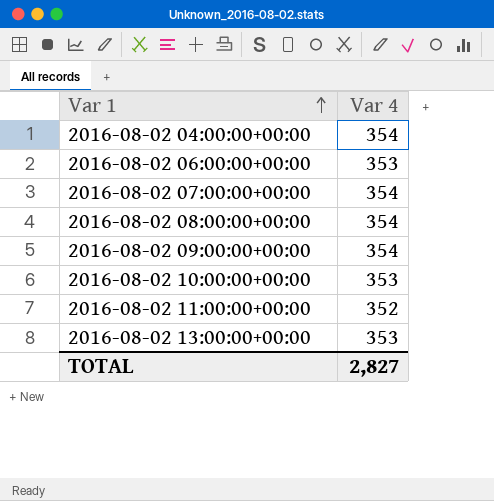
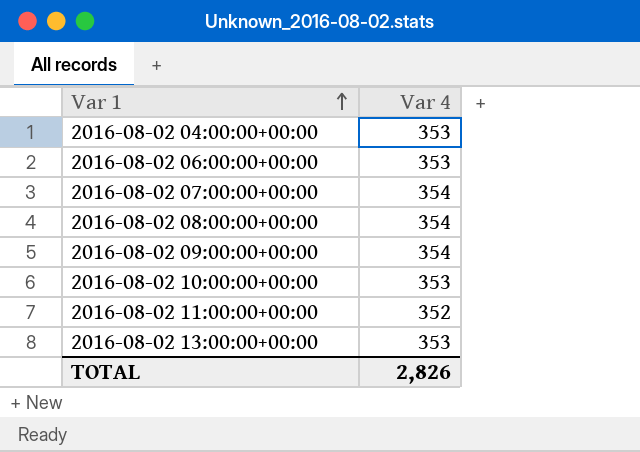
2016-08-02 04:00:00+00:00 | Var 4: 354 -> 353
TOTAL | Var 4: 2,827 -> 2,826

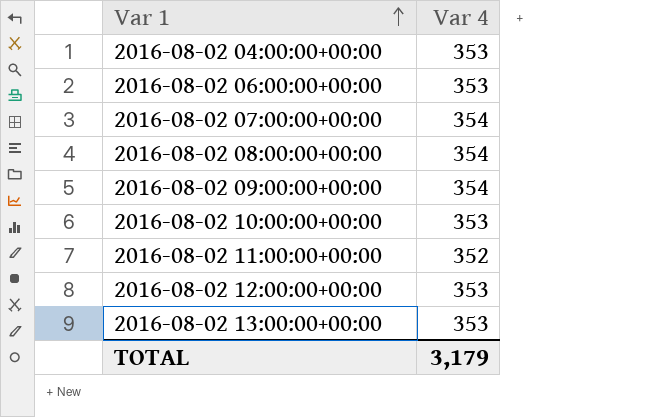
row 2016-08-02 12:00:00+00:00: none -> 353
TOTAL | Var 4: 2,826 -> 3,179

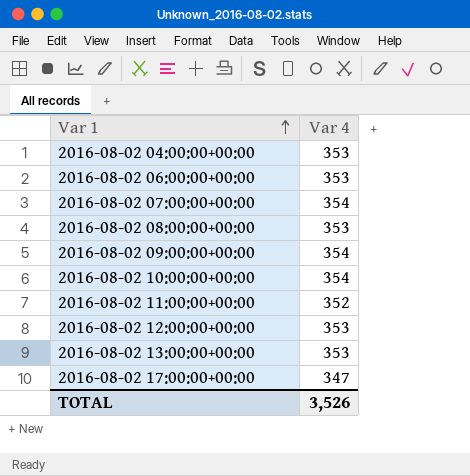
2016-08-02 08:00:00+00:00 | Var 4: 354 -> 353
2016-08-02 10:00:00+00:00 | Var 4: 353 -> 354
row 2016-08-02 17:00:00+00:00: none -> 347
TOTAL | Var 4: 3,179 -> 3,526

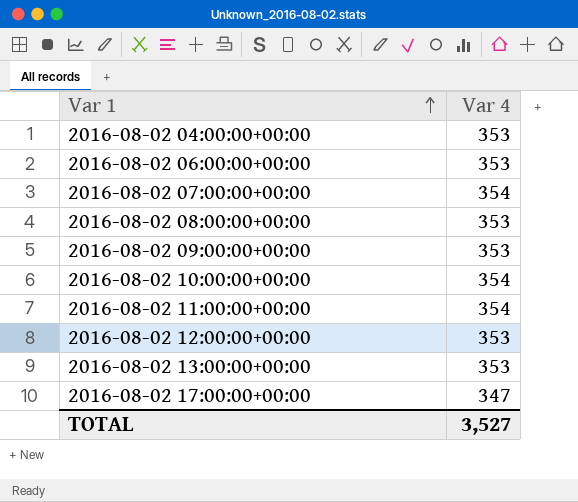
2016-08-02 09:00:00+00:00 | Var 4: 354 -> 353
2016-08-02 11:00:00+00:00 | Var 4: 352 -> 354
TOTAL | Var 4: 3,526 -> 3,527

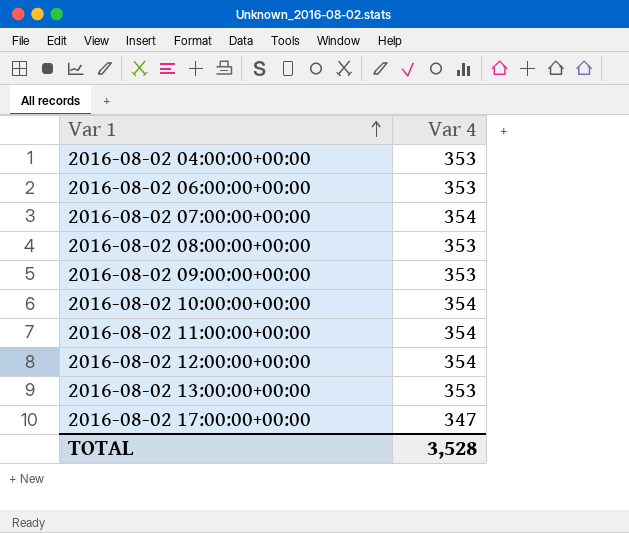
2016-08-02 12:00:00+00:00 | Var 4: 353 -> 354
TOTAL | Var 4: 3,527 -> 3,528

